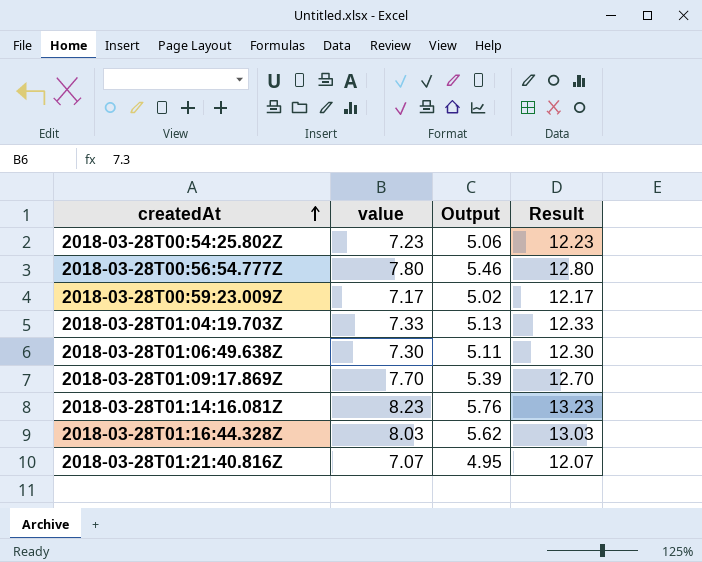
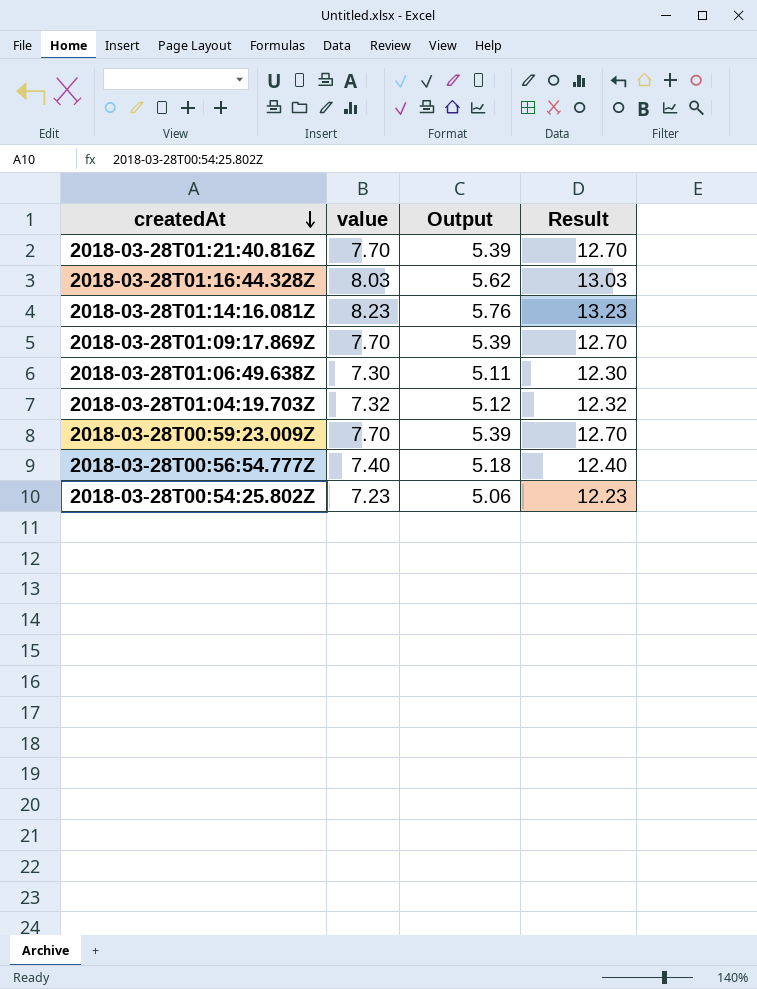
row order: createdAt ascending -> createdAt descending
2018-03-28T01:21:40.816Z | value: 7.07 -> 7.70
2018-03-28T01:21:40.816Z | Output: 4.95 -> 5.39
2018-03-28T01:21:40.816Z | Result: 12.07 -> 12.70
2018-03-28T01:04:19.703Z | value: 7.33 -> 7.32
2018-03-28T01:04:19.703Z | Output: 5.13 -> 5.12
2018-03-28T01:04:19.703Z | Result: 12.33 -> 12.32
2018-03-28T00:59:23.009Z | value: 7.17 -> 7.70
2018-03-28T00:59:23.009Z | Output: 5.02 -> 5.39
2018-03-28T00:59:23.009Z | Result: 12.17 -> 12.70
2018-03-28T00:56:54.777Z | value: 7.80 -> 7.40
2018-03-28T00:56:54.777Z | Output: 5.46 -> 5.18
2018-03-28T00:56:54.777Z | Result: 12.80 -> 12.40

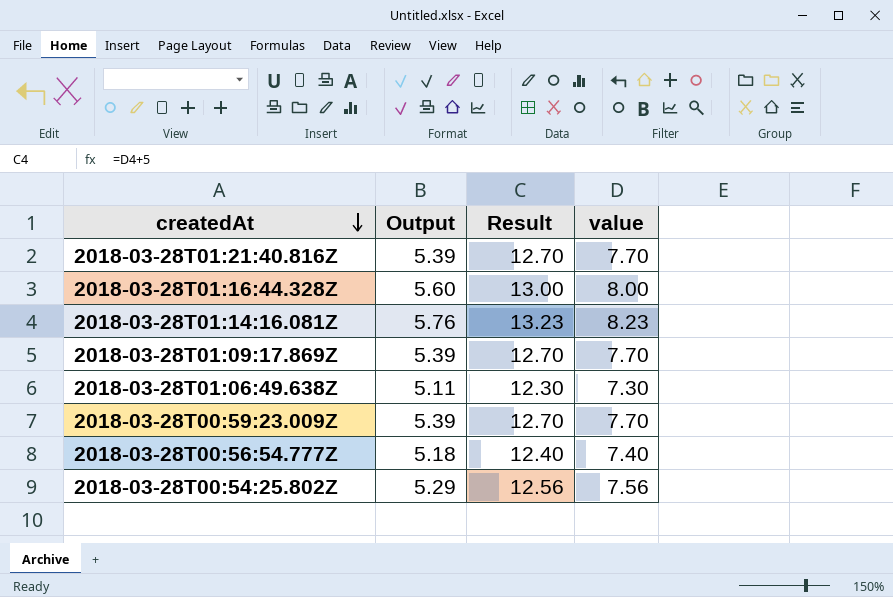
column value | position: 2 -> 4
row 2018-03-28T01:04:19.703Z: 7.32 | 5.12 | 12.32 -> none
2018-03-28T01:16:44.328Z | Output: 5.62 -> 5.60
2018-03-28T01:16:44.328Z | Result: 13.03 -> 13.00
2018-03-28T01:16:44.328Z | value: 8.03 -> 8.00
2018-03-28T00:54:25.802Z | Output: 5.06 -> 5.29
2018-03-28T00:54:25.802Z | Result: 12.23 -> 12.56
2018-03-28T00:54:25.802Z | value: 7.23 -> 7.56

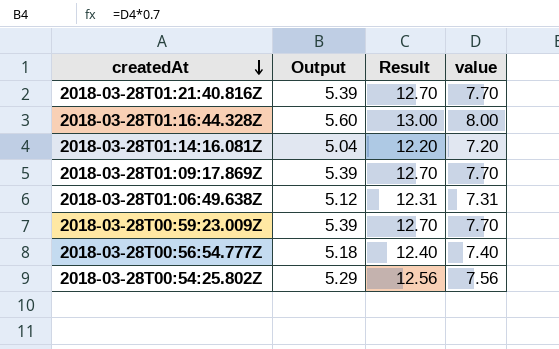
2018-03-28T01:14:16.081Z | Output: 5.76 -> 5.04
2018-03-28T01:14:16.081Z | Result: 13.23 -> 12.20
2018-03-28T01:14:16.081Z | value: 8.23 -> 7.20
2018-03-28T01:06:49.638Z | Output: 5.11 -> 5.12
2018-03-28T01:06:49.638Z | Result: 12.30 -> 12.31
2018-03-28T01:06:49.638Z | value: 7.30 -> 7.31

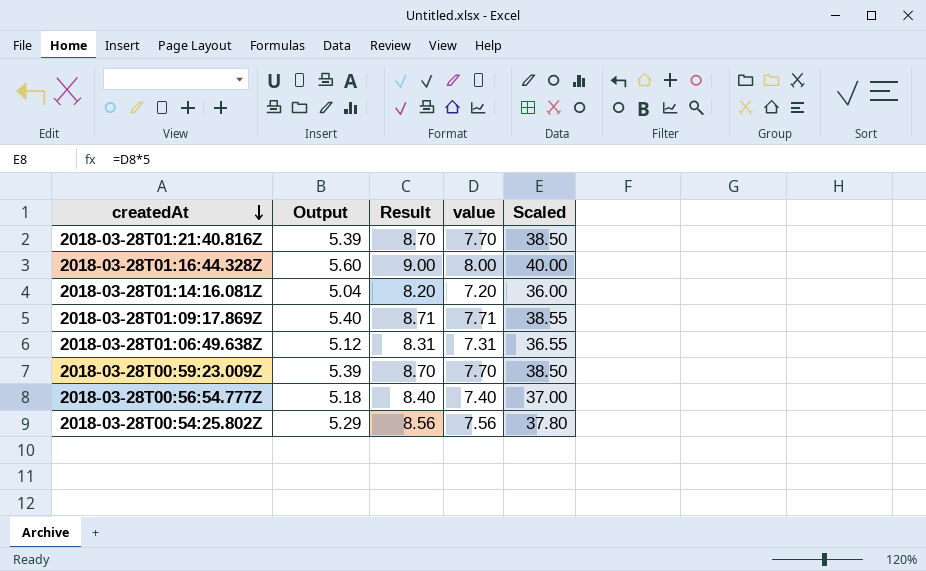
column Result | formula: [value] + 5 -> [value] + 1
column Scaled | formula: none -> [value] * 5
2018-03-28T01:09:17.869Z | Output: 5.39 -> 5.40
2018-03-28T01:09:17.869Z | value: 7.70 -> 7.71

